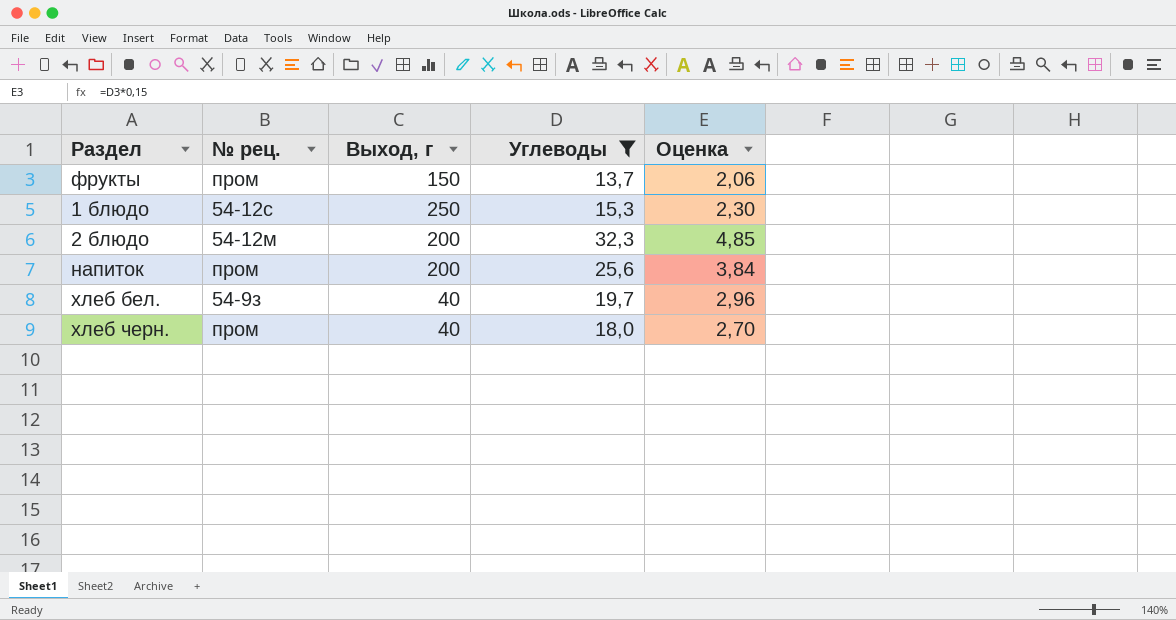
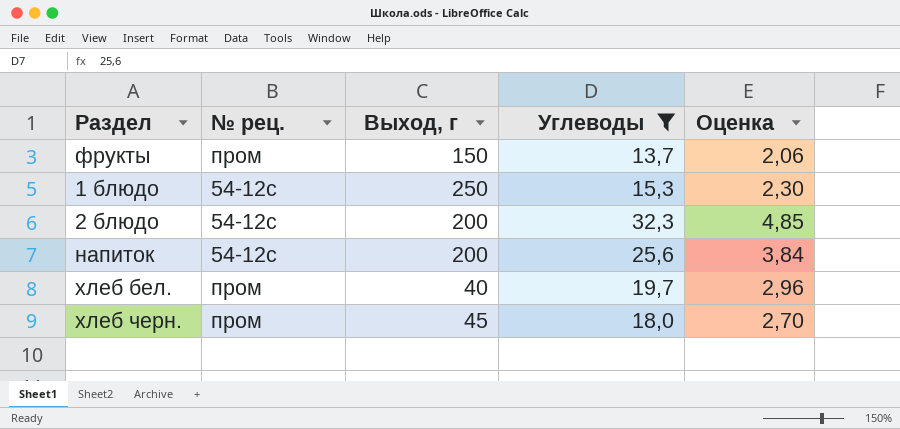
2 блюдо | № рец.: 54-12м -> 54-12с
напиток | № рец.: пром -> 54-12с
хлеб бел. | № рец.: 54-9з -> пром
хлеб черн. | Выход, г: 40 -> 45

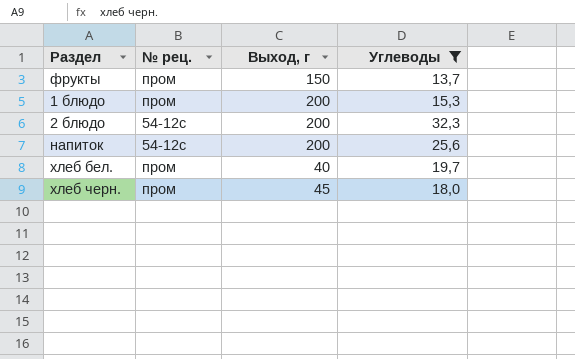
column Оценка | formula: [Углеводы] * 0,15 -> none
1 блюдо | № рец.: 54-12с -> пром
1 блюдо | Выход, г: 250 -> 200

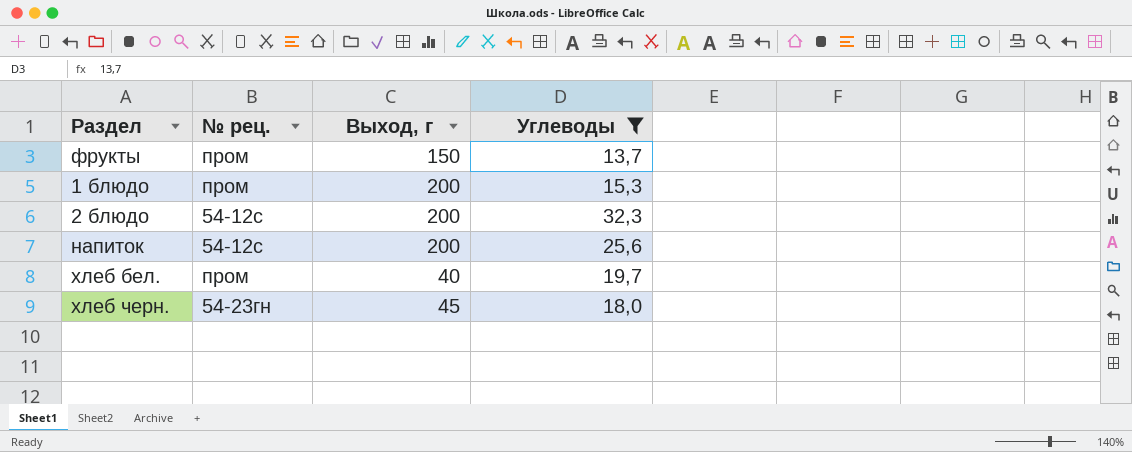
хлеб черн. | № рец.: пром -> 54-23гн

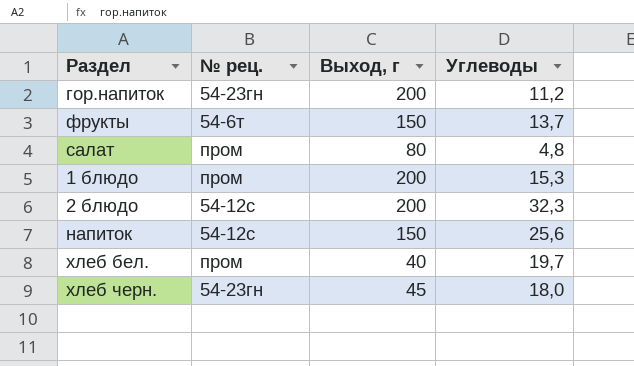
filter: Углеводы >= 13,7 -> none
фрукты | № рец.: пром -> 54-6т
напиток | Выход, г: 200 -> 150

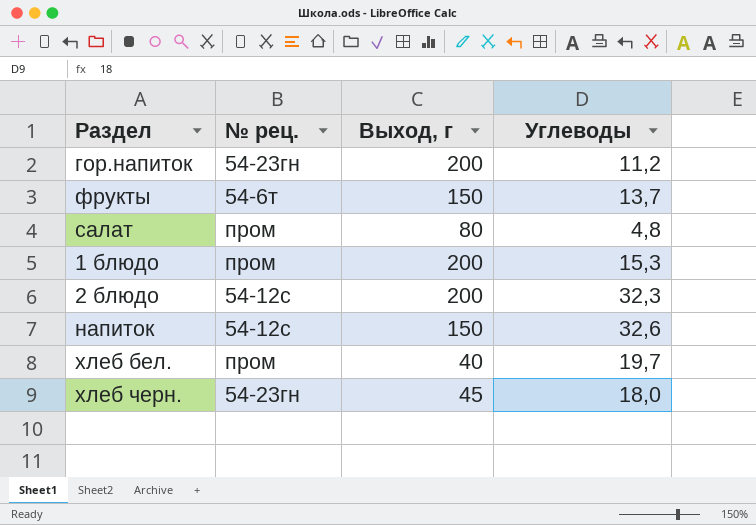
напиток | Углеводы: 25,6 -> 32,6

